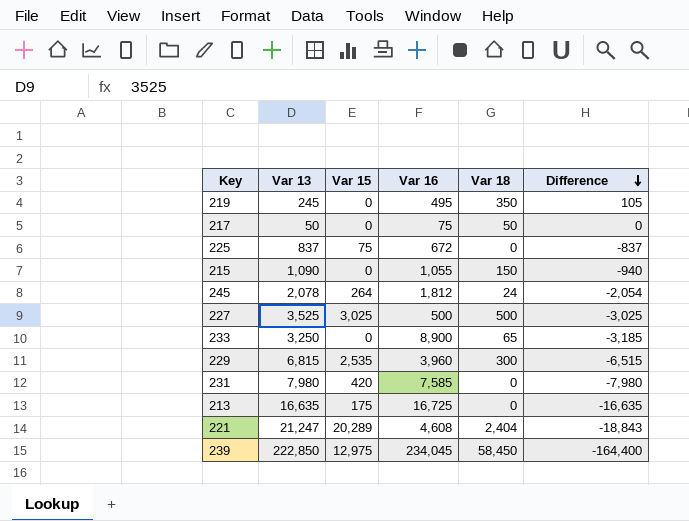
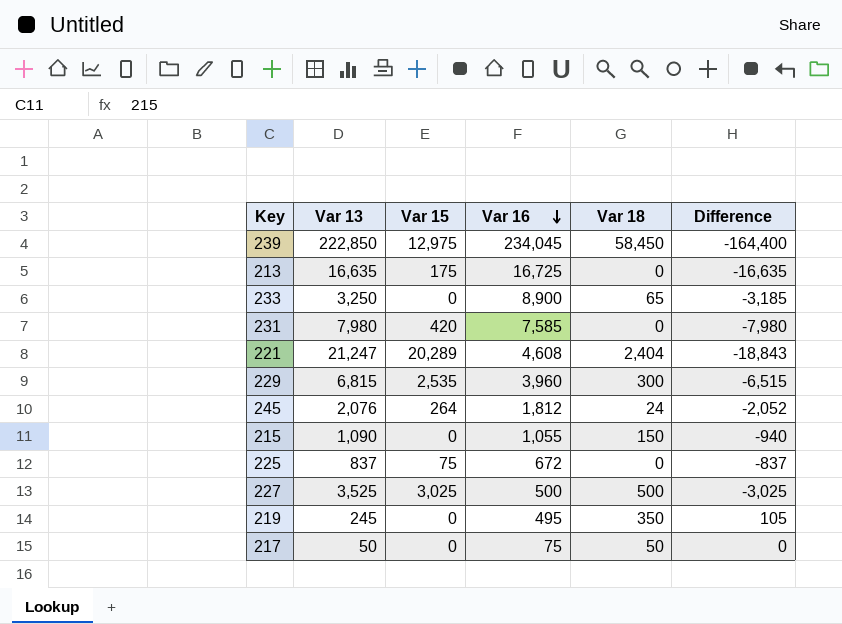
row order: Difference descending -> Var 16 descending
245 | Var 13: 2,078 -> 2,076
245 | Difference: -2,054 -> -2,052

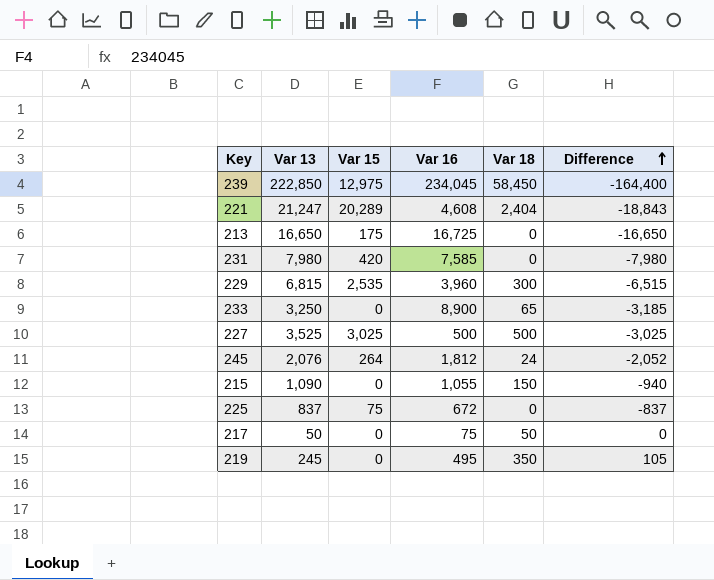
row order: Var 16 descending -> Difference ascending
213 | Var 13: 16,635 -> 16,650
213 | Difference: -16,635 -> -16,650

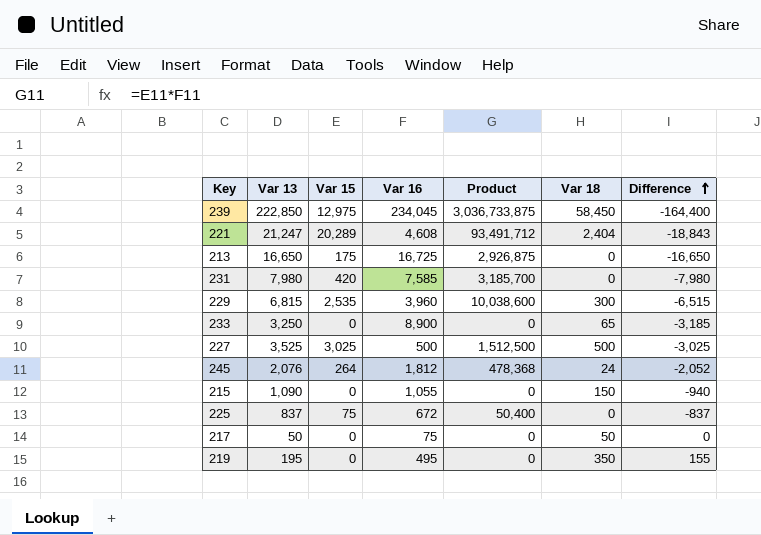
column Product | formula: none -> [Var 15] * [Var 16]
219 | Var 13: 245 -> 195
219 | Difference: 105 -> 155

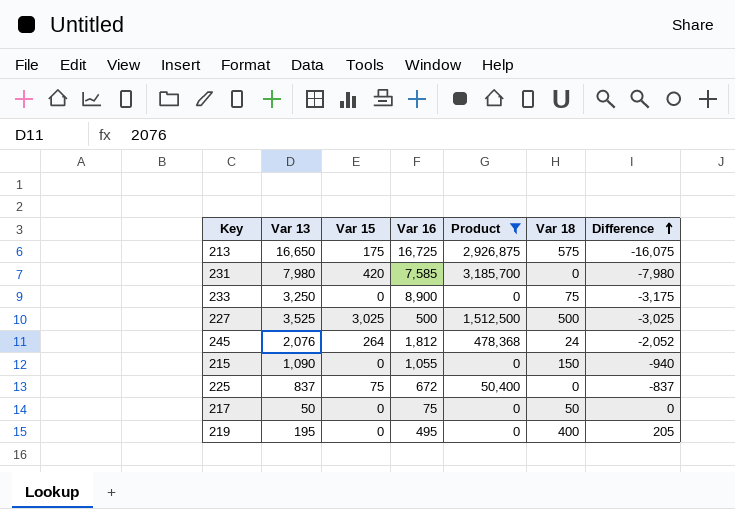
filter: none -> Product <= 3,185,700
213 | Var 18: 0 -> 575
213 | Difference: -16,650 -> -16,075
233 | Var 18: 65 -> 75
233 | Difference: -3,185 -> -3,175
219 | Var 18: 350 -> 400
219 | Difference: 155 -> 205

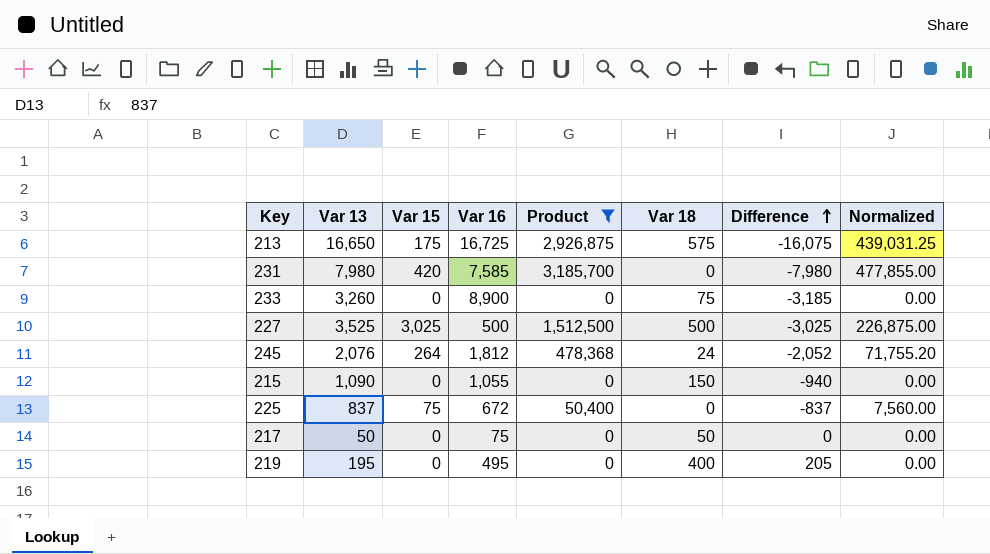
column Normalized | formula: none -> [Product] * 0.15
233 | Var 13: 3,250 -> 3,260
233 | Difference: -3,175 -> -3,185

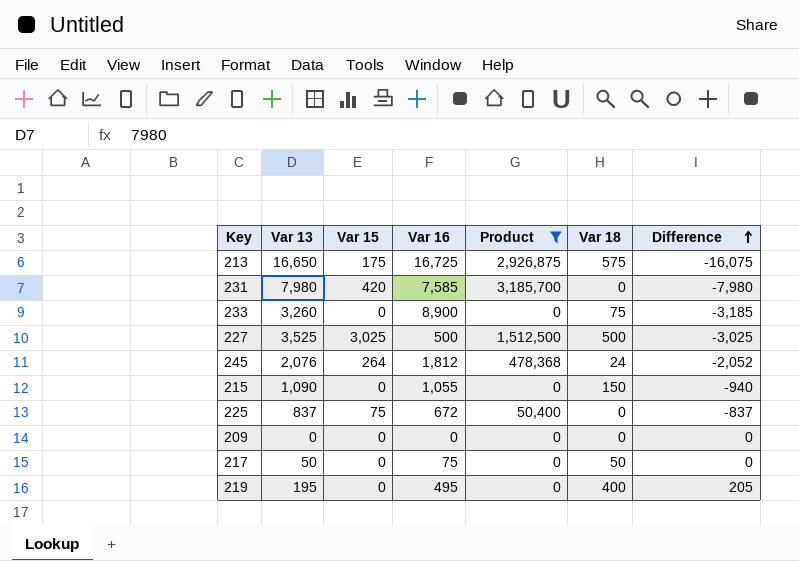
column Normalized | formula: [Product] * 0.15 -> none
row 209: none -> 0 | 0 | 0 | 0 | 0 | 0

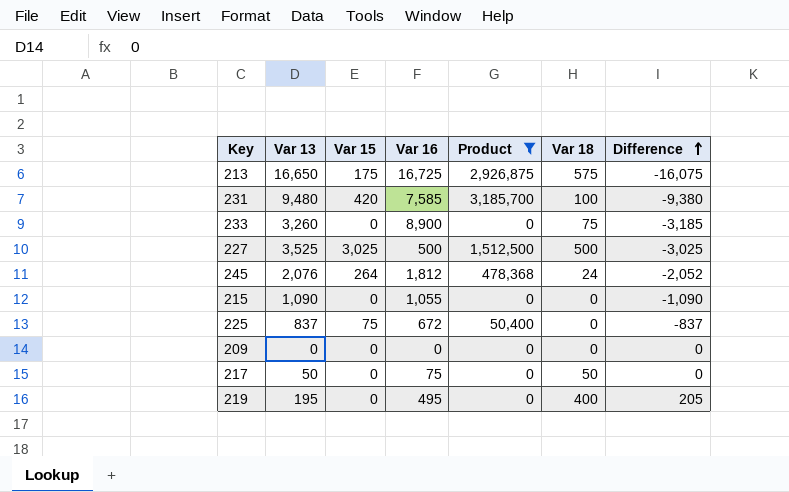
231 | Var 13: 7,980 -> 9,480
231 | Var 18: 0 -> 100
231 | Difference: -7,980 -> -9,380
215 | Var 18: 150 -> 0
215 | Difference: -940 -> -1,090

